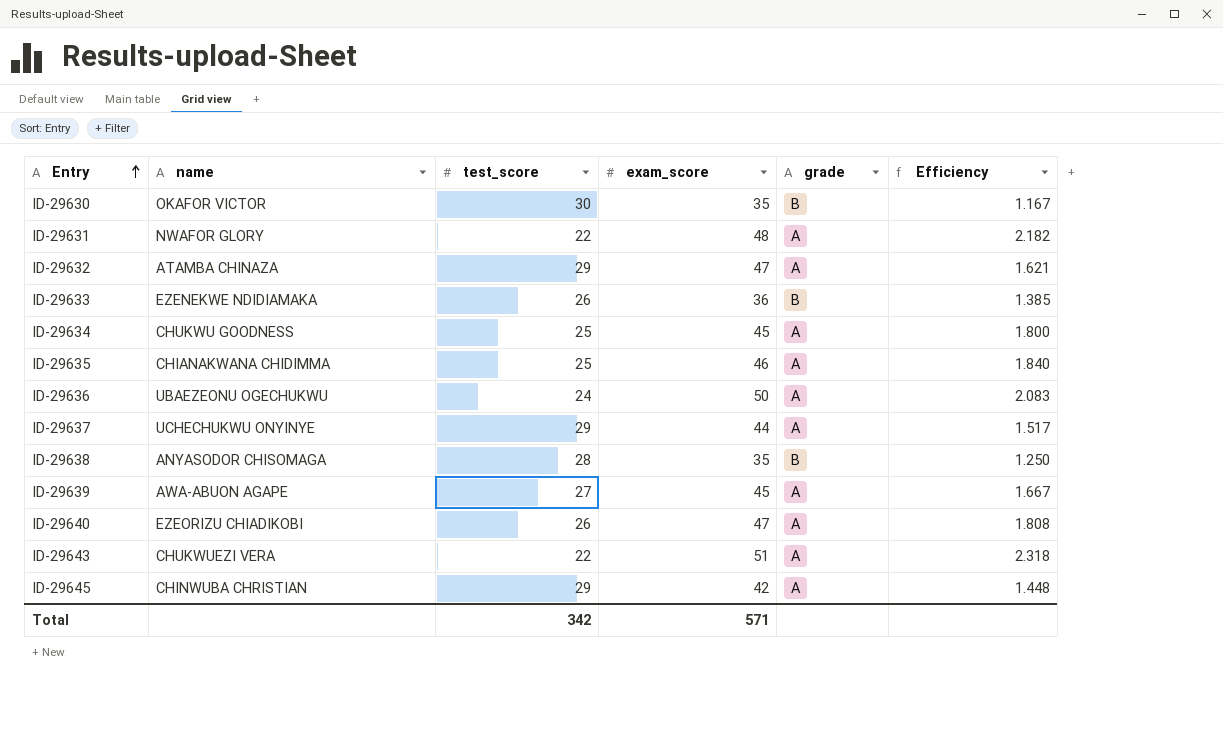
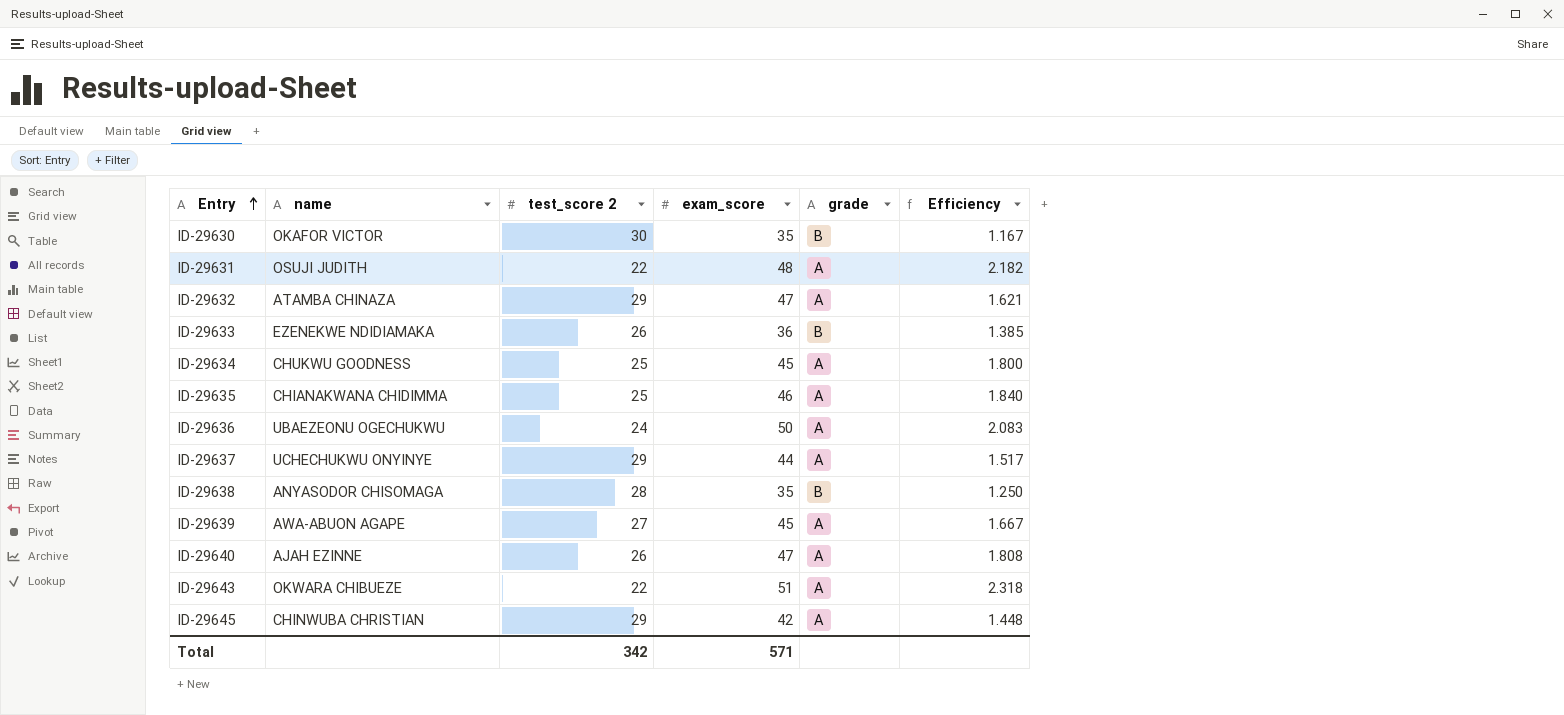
column name: test_score -> test_score 2
ID-29631 | name: NWAFOR GLORY -> OSUJI JUDITH
ID-29640 | name: EZEORIZU CHIADIKOBI -> AJAH EZINNE
ID-29643 | name: CHUKWUEZI VERA -> OKWARA CHIBUEZE

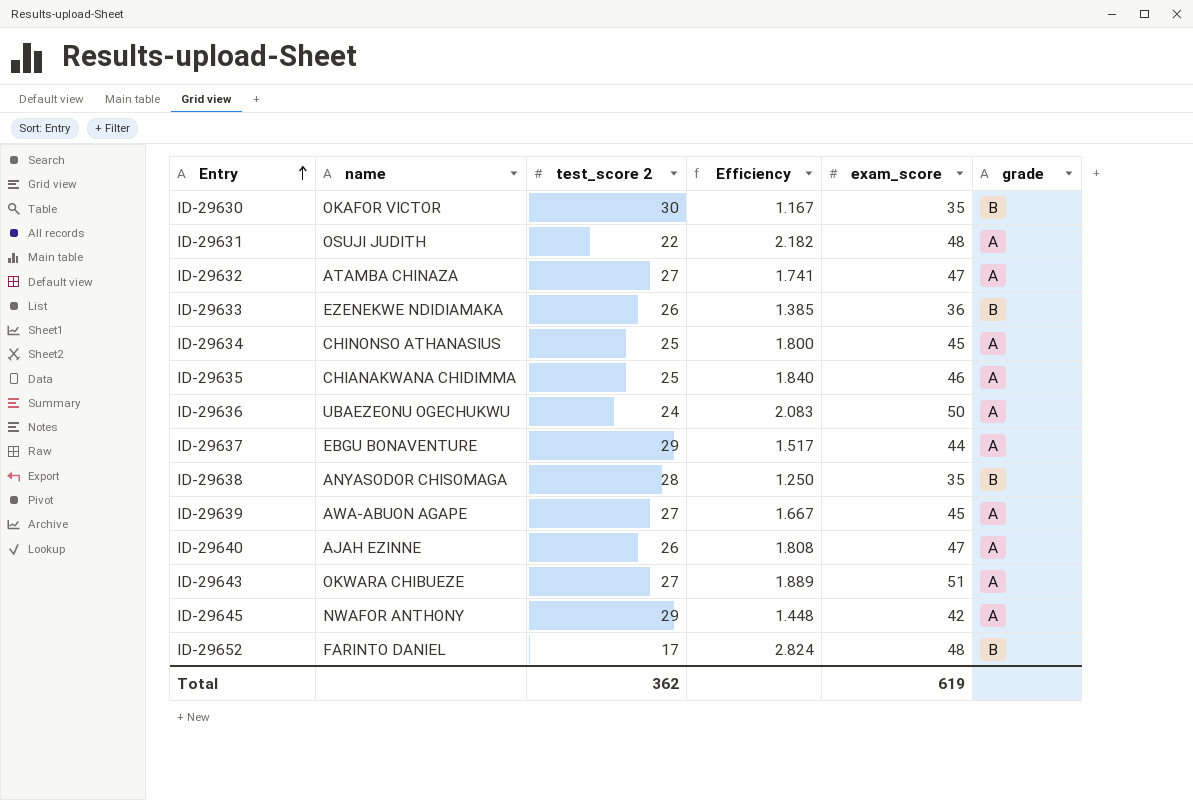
column Efficiency | position: 6 -> 4
ID-29632 | test_score 2: 29 -> 27
ID-29632 | Efficiency: 1.621 -> 1.741
ID-29634 | name: CHUKWU GOODNESS -> CHINONSO ATHANASIUS
ID-29637 | name: UCHECHUKWU ONYINYE -> EBGU BONAVENTURE
ID-29643 | test_score 2: 22 -> 27
ID-29643 | Efficiency: 2.318 -> 1.889
ID-29645 | name: CHINWUBA CHRISTIAN -> NWAFOR ANTHONY
row ID-29652: none -> FARINTO DANIEL | 17 | 2.824 | 48 | B
Total | test_score 2: 342 -> 362
Total | exam_score: 571 -> 619

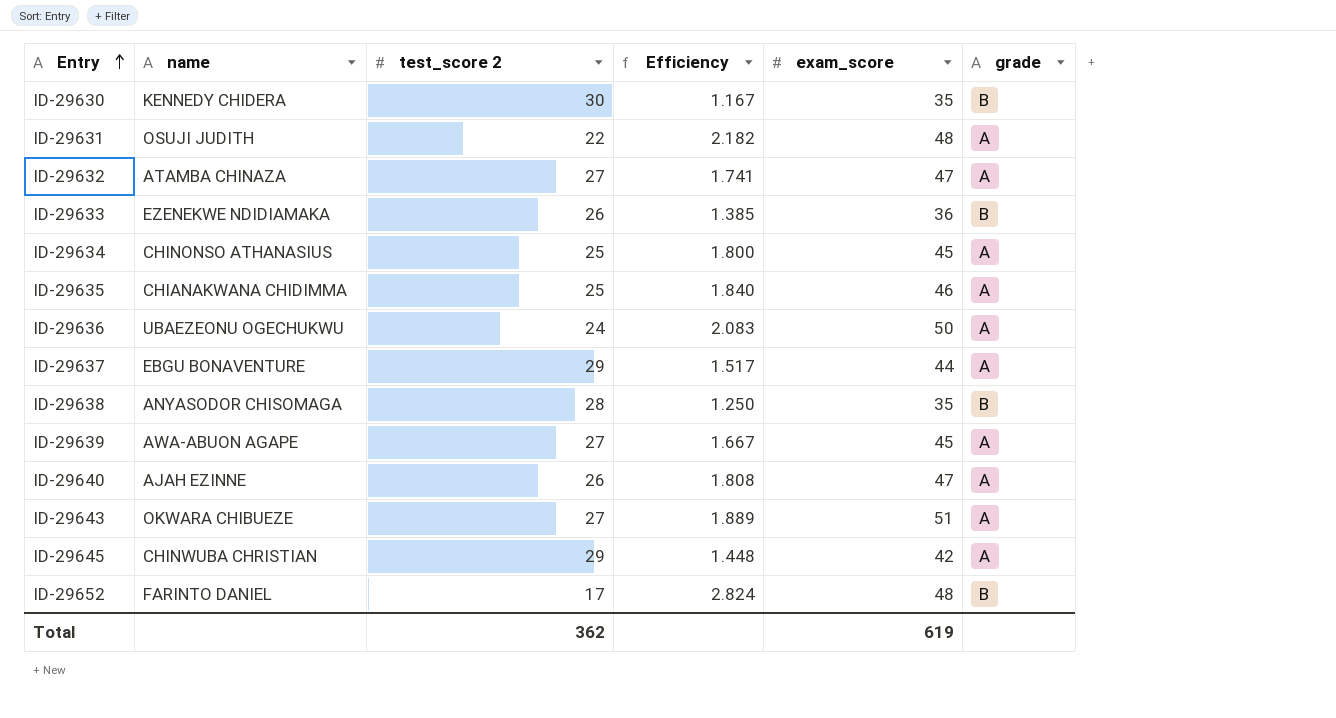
ID-29630 | name: OKAFOR VICTOR -> KENNEDY CHIDERA
ID-29645 | name: NWAFOR ANTHONY -> CHINWUBA CHRISTIAN

